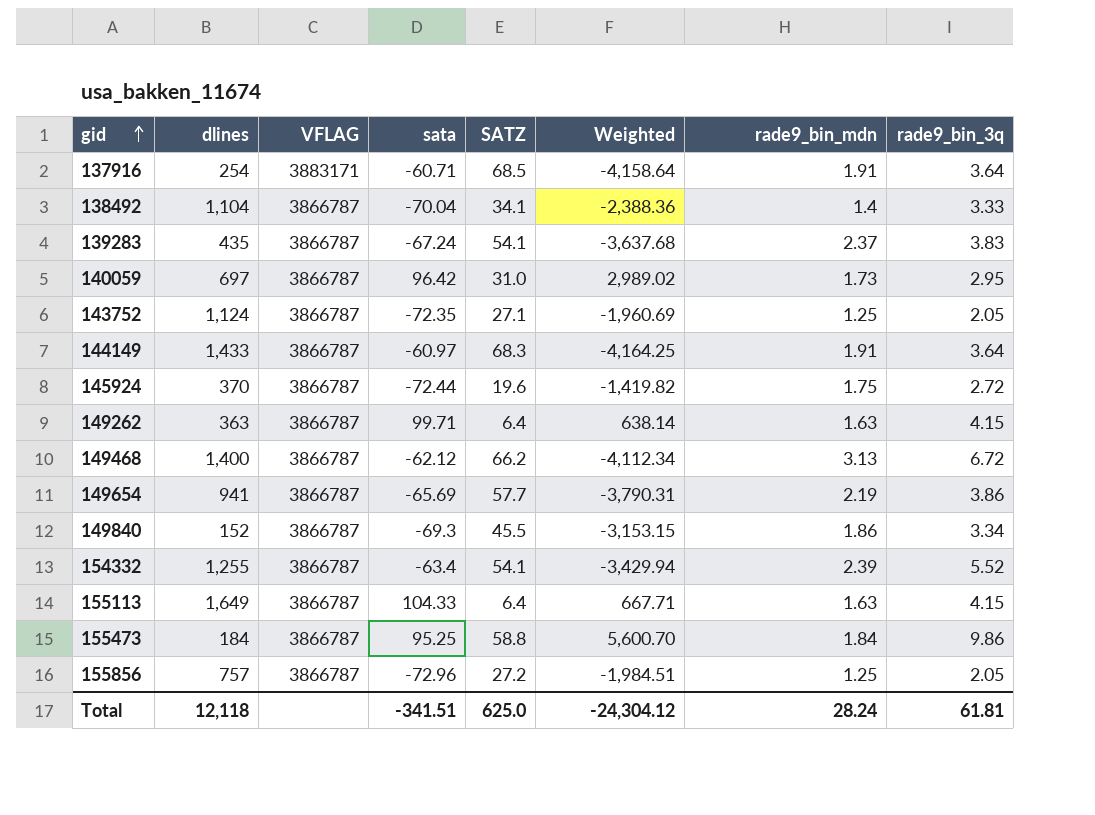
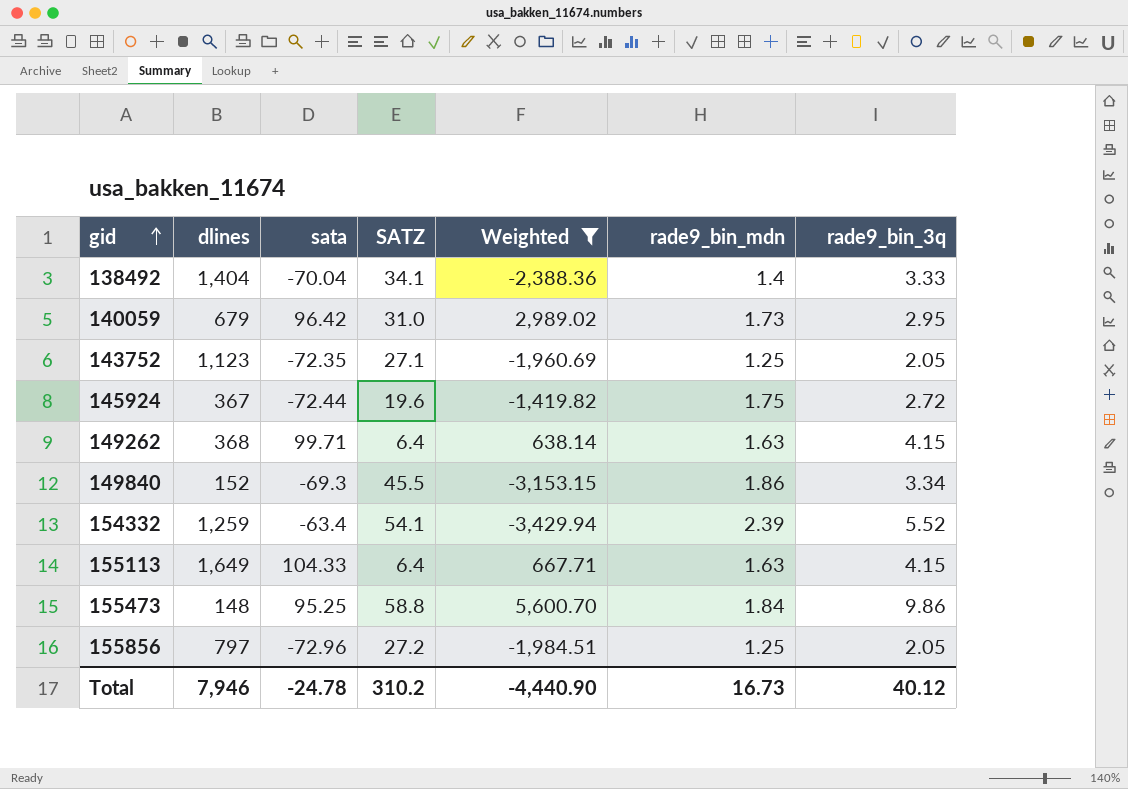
filter: none -> Weighted >= -3,429.94
column VFLAG | position: 3 -> none
138492 | dlines: 1,104 -> 1,404
140059 | dlines: 697 -> 679
143752 | dlines: 1,124 -> 1,123
145924 | dlines: 370 -> 367
149262 | dlines: 363 -> 368
154332 | dlines: 1,255 -> 1,259
155473 | dlines: 184 -> 148
155856 | dlines: 757 -> 797
Total | dlines: 12,118 -> 7,946
Total | sata: -341.51 -> -24.78
Total | SATZ: 625.0 -> 310.2
Total | Weighted: -24,304.12 -> -4,440.90
Total | rade9_bin_mdn: 28.24 -> 16.73
Total | rade9_bin_3q: 61.81 -> 40.12

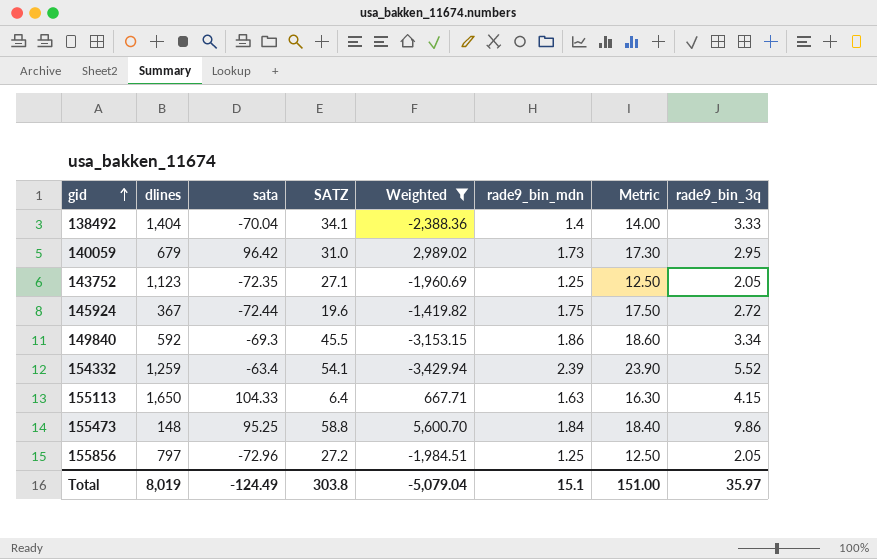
column Metric | formula: none -> [rade9_bin_mdn] * 10
row 149262: 368 | 99.71 | 6.4 | 638.14 | 1.63 | 4.15 -> none
149840 | dlines: 152 -> 592
155113 | dlines: 1,649 -> 1,650
Total | dlines: 7,946 -> 8,019
Total | sata: -24.78 -> -124.49
Total | SATZ: 310.2 -> 303.8
Total | Weighted: -4,440.90 -> -5,079.04
Total | rade9_bin_mdn: 16.73 -> 15.1
Total | rade9_bin_3q: 40.12 -> 35.97

